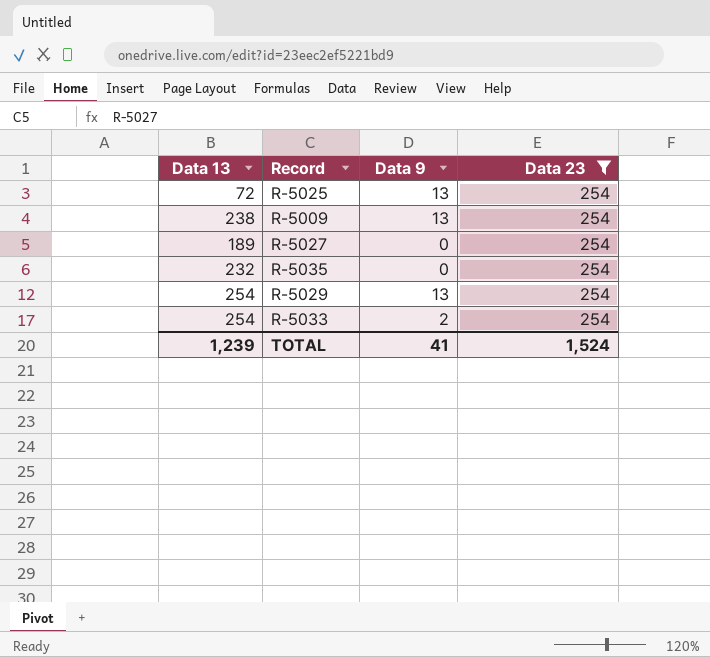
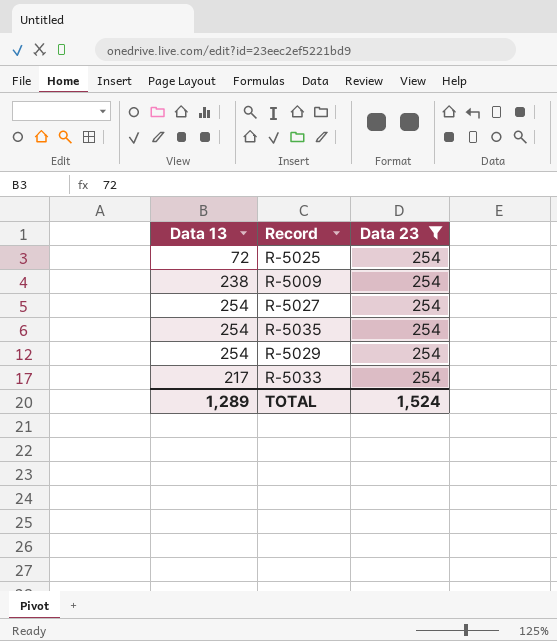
column Data 9 | position: 3 -> none
R-5027 | Data 13: 189 -> 254
R-5035 | Data 13: 232 -> 254
R-5033 | Data 13: 254 -> 217
TOTAL | Data 13: 1,239 -> 1,289

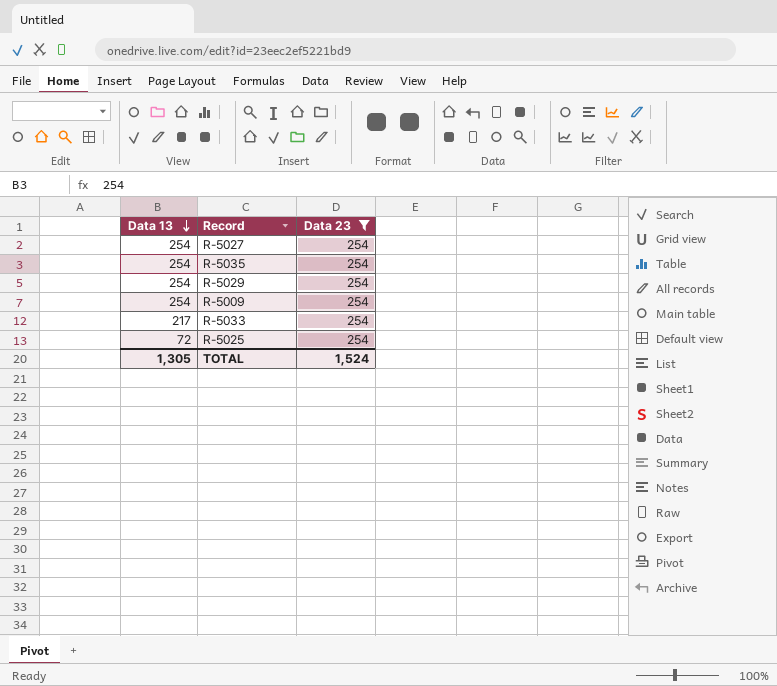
row order: none -> Data 13 descending
R-5009 | Data 13: 238 -> 254
TOTAL | Data 13: 1,289 -> 1,305

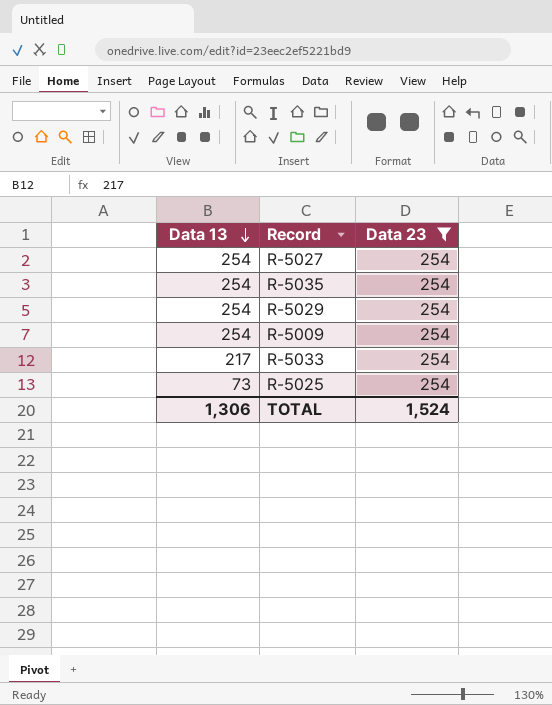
R-5025 | Data 13: 72 -> 73
TOTAL | Data 13: 1,305 -> 1,306

